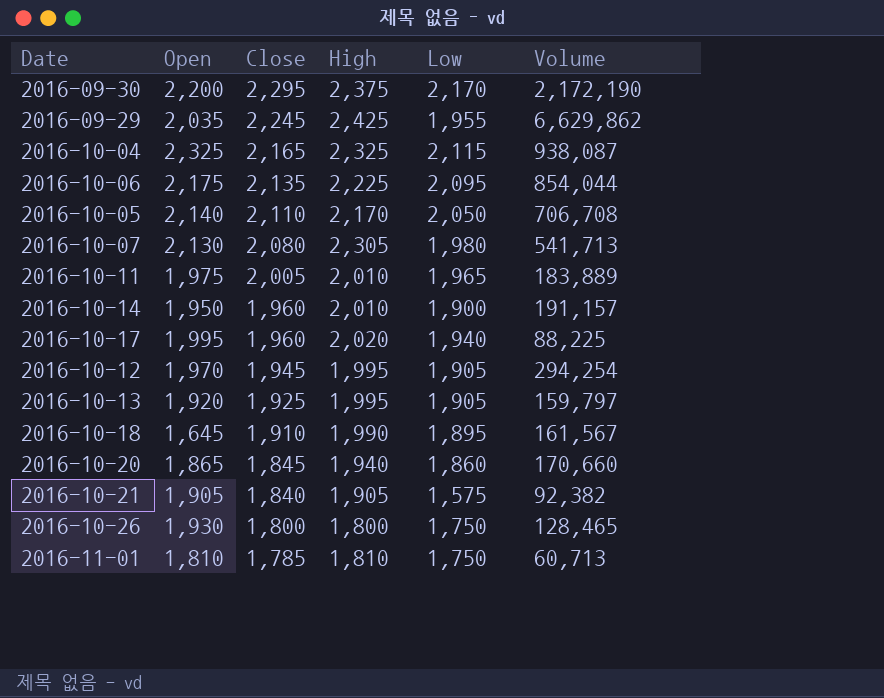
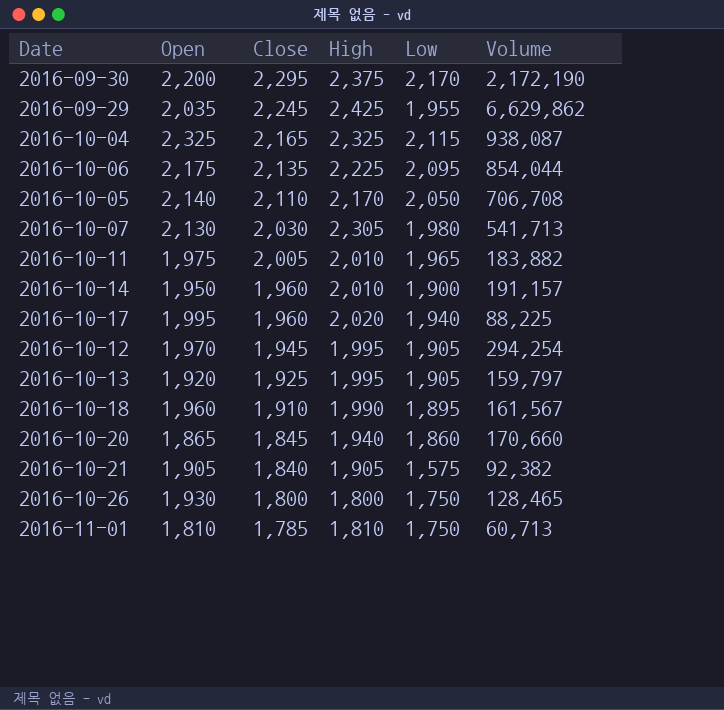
2016-10-07 | Close: 2,080 -> 2,030
2016-10-11 | Volume: 183,889 -> 183,882
2016-10-18 | Open: 1,645 -> 1,960

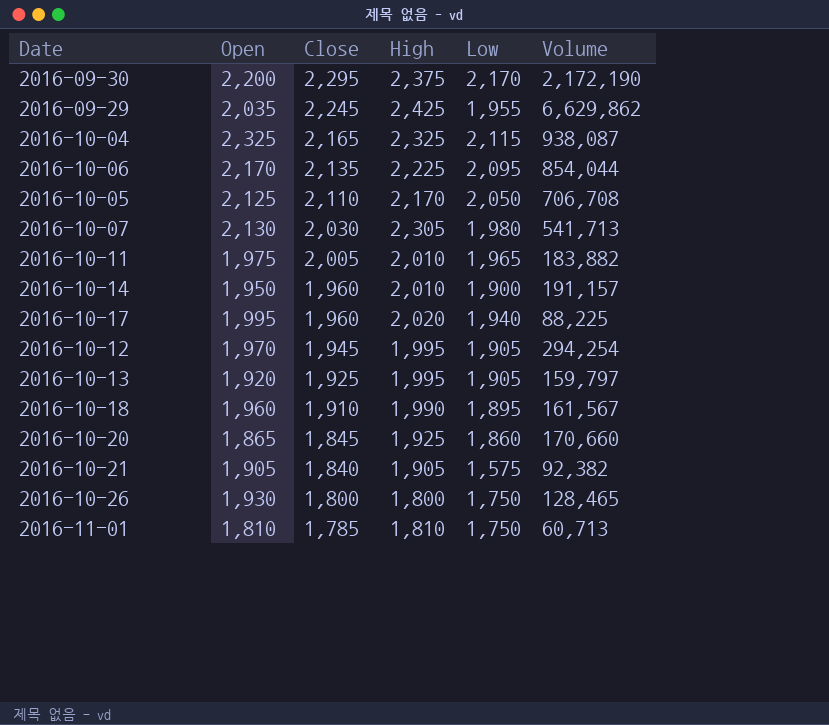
2016-10-06 | Open: 2,175 -> 2,170
2016-10-05 | Open: 2,140 -> 2,125
2016-10-20 | High: 1,940 -> 1,925

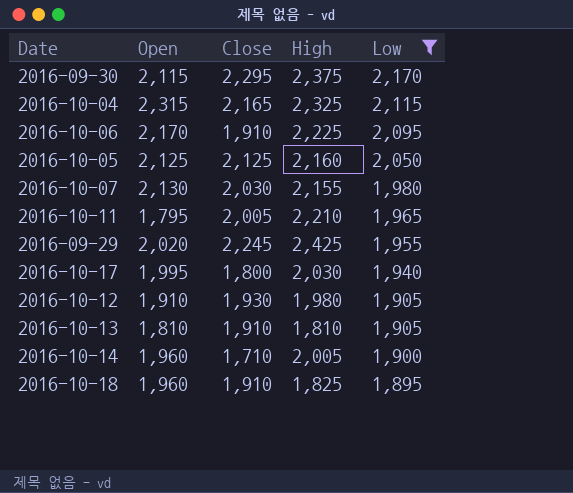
filter: none -> Low >= 1,895
row order: Close descending -> Low descending
column Volume | position: 6 -> none
2016-09-30 | Open: 2,200 -> 2,115
2016-10-04 | Open: 2,325 -> 2,315
2016-10-06 | Close: 2,135 -> 1,910
2016-10-05 | Close: 2,110 -> 2,125
2016-10-05 | High: 2,170 -> 2,160
2016-10-07 | High: 2,305 -> 2,155
2016-10-11 | Open: 1,975 -> 1,795
2016-10-11 | High: 2,010 -> 2,210
2016-09-29 | Open: 2,035 -> 2,020
2016-10-17 | Close: 1,960 -> 1,800
2016-10-17 | High: 2,020 -> 2,030
2016-10-12 | Open: 1,970 -> 1,910
2016-10-12 | Close: 1,945 -> 1,930
2016-10-12 | High: 1,995 -> 1,980
2016-10-13 | Open: 1,920 -> 1,810
2016-10-13 | Close: 1,925 -> 1,910
2016-10-13 | High: 1,995 -> 1,810
2016-10-14 | Open: 1,950 -> 1,960
2016-10-14 | Close: 1,960 -> 1,710
2016-10-14 | High: 2,010 -> 2,005
2016-10-18 | High: 1,990 -> 1,825

